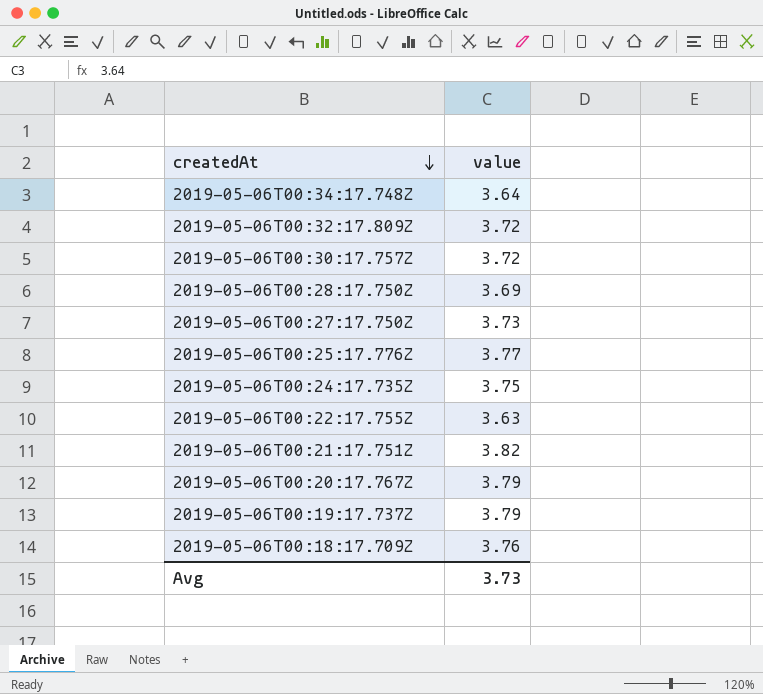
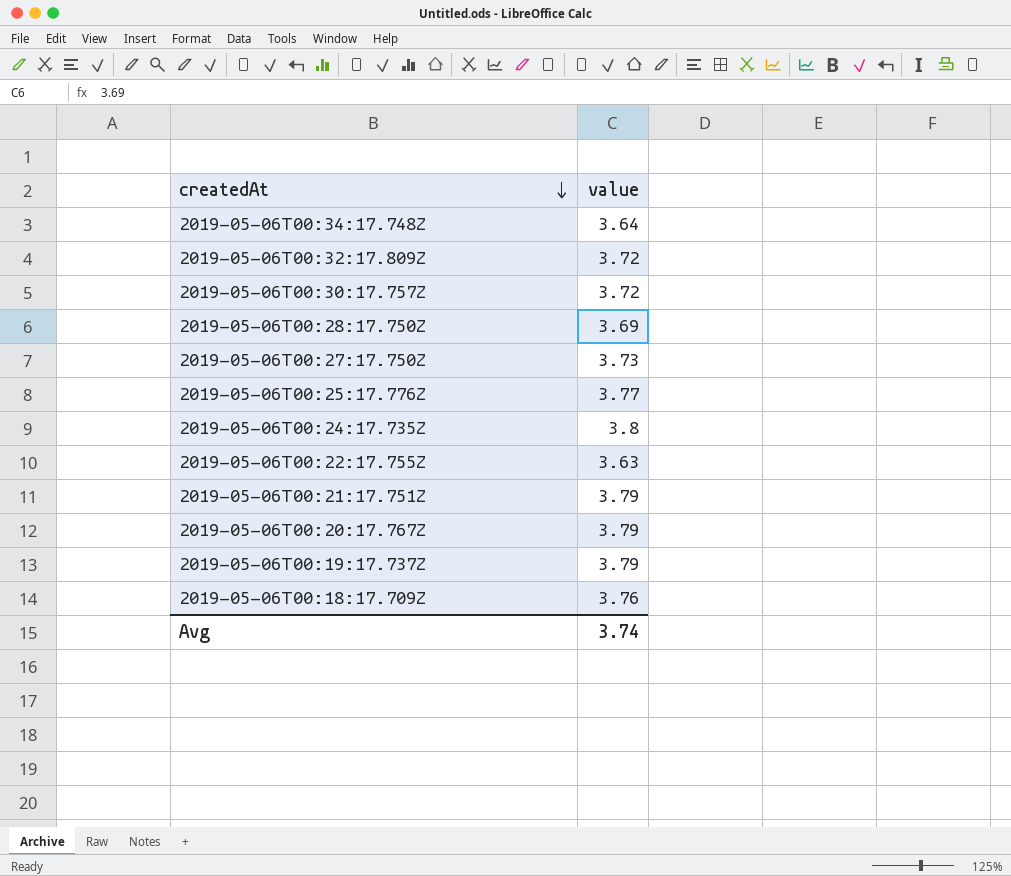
2019-05-06T00:24:17.735Z | value: 3.75 -> 3.8
2019-05-06T00:21:17.751Z | value: 3.82 -> 3.79
Avg | value: 3.73 -> 3.74

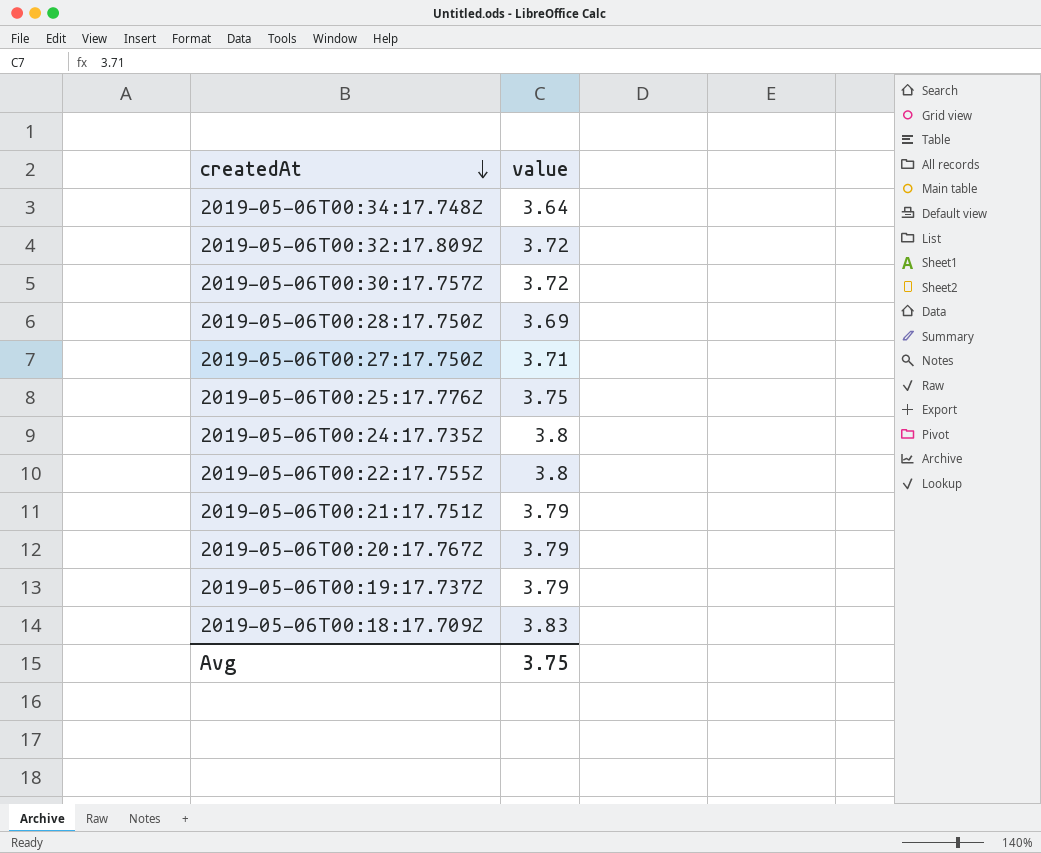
2019-05-06T00:27:17.750Z | value: 3.73 -> 3.71
2019-05-06T00:25:17.776Z | value: 3.77 -> 3.75
2019-05-06T00:22:17.755Z | value: 3.63 -> 3.8
2019-05-06T00:18:17.709Z | value: 3.76 -> 3.83
Avg | value: 3.74 -> 3.75

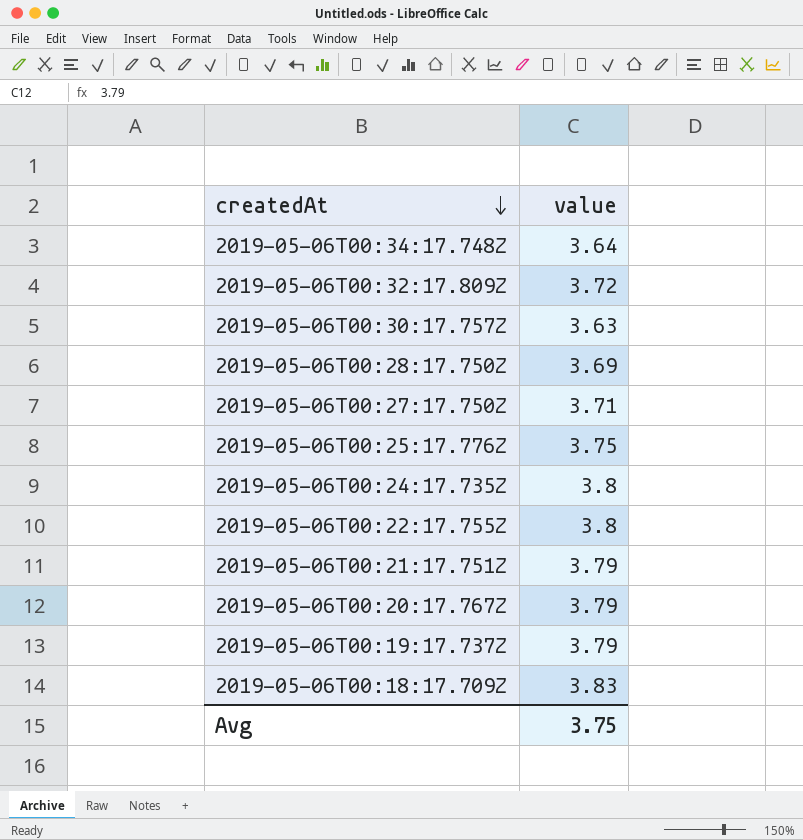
2019-05-06T00:30:17.757Z | value: 3.72 -> 3.63

